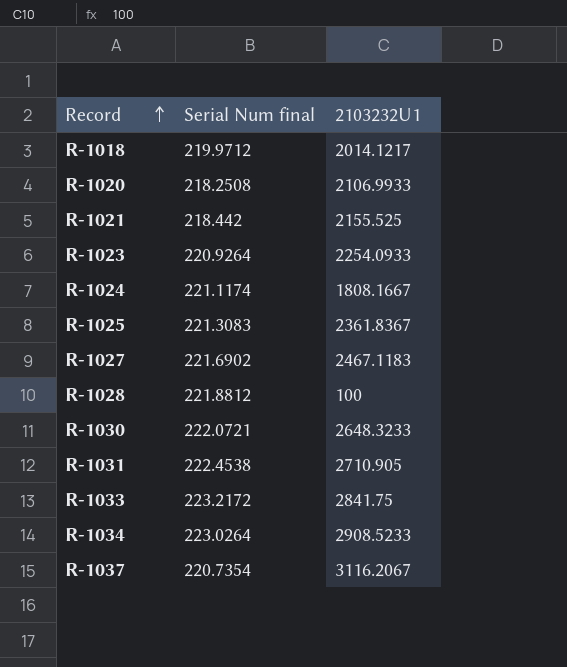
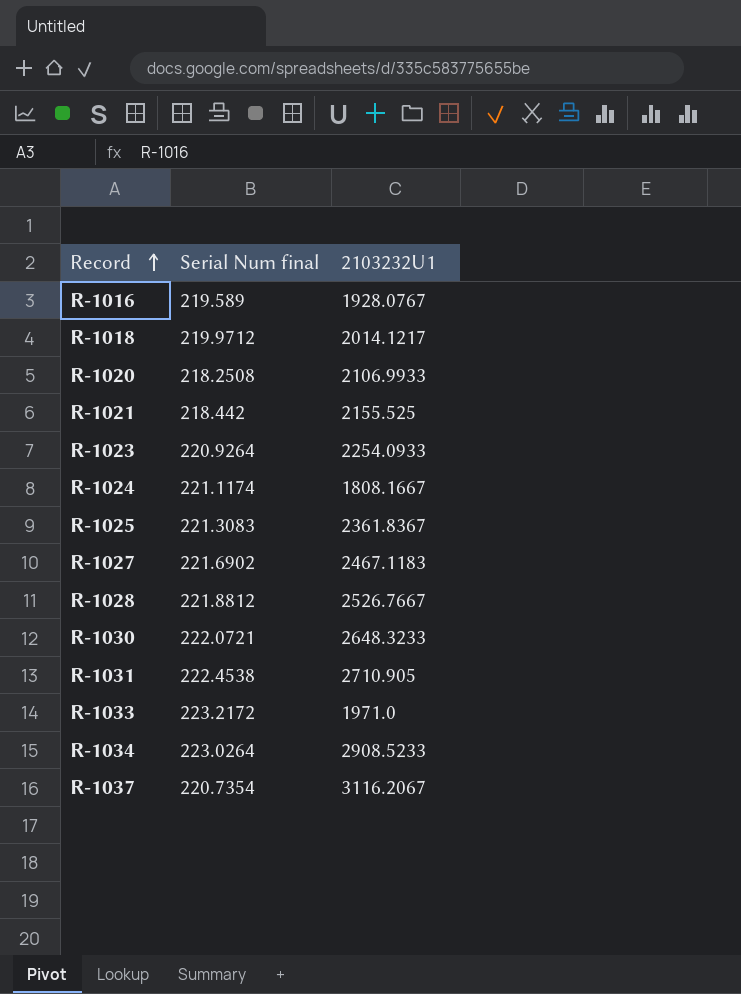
row R-1016: none -> 219.589 | 1928.0767
R-1028 | 2103232U1: 100 -> 2526.7667
R-1033 | 2103232U1: 2841.75 -> 1971.0

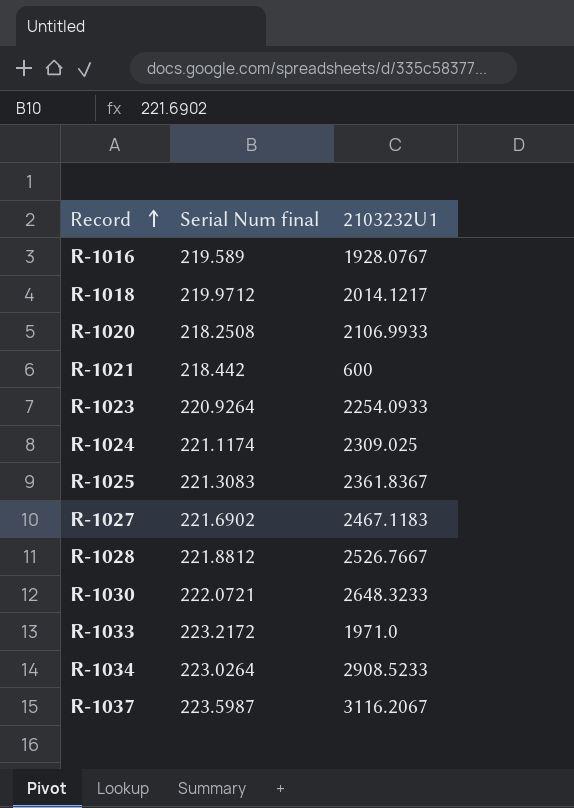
row R-1031: 222.4538 | 2710.905 -> none
R-1021 | 2103232U1: 2155.525 -> 600
R-1024 | 2103232U1: 1808.1667 -> 2309.025
R-1037 | Serial Num final: 220.7354 -> 223.5987

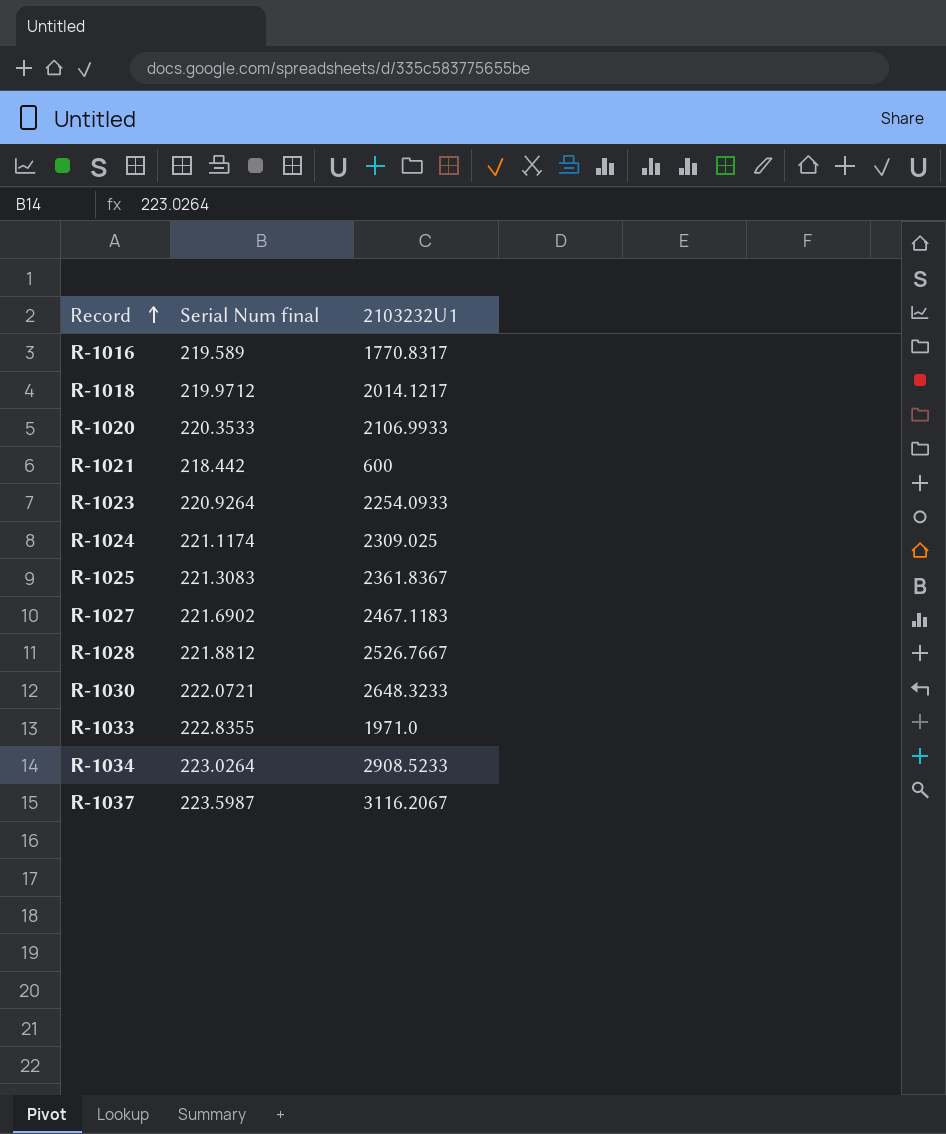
R-1016 | 2103232U1: 1928.0767 -> 1770.8317
R-1020 | Serial Num final: 218.2508 -> 220.3533
R-1033 | Serial Num final: 223.2172 -> 222.8355

